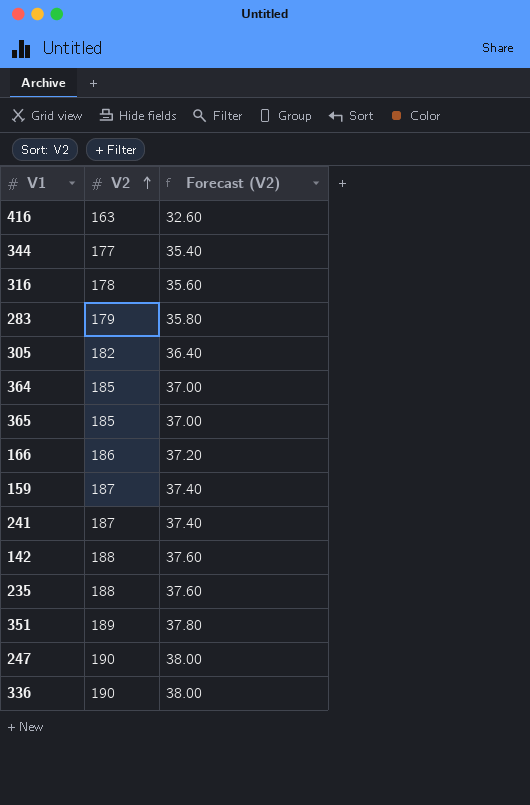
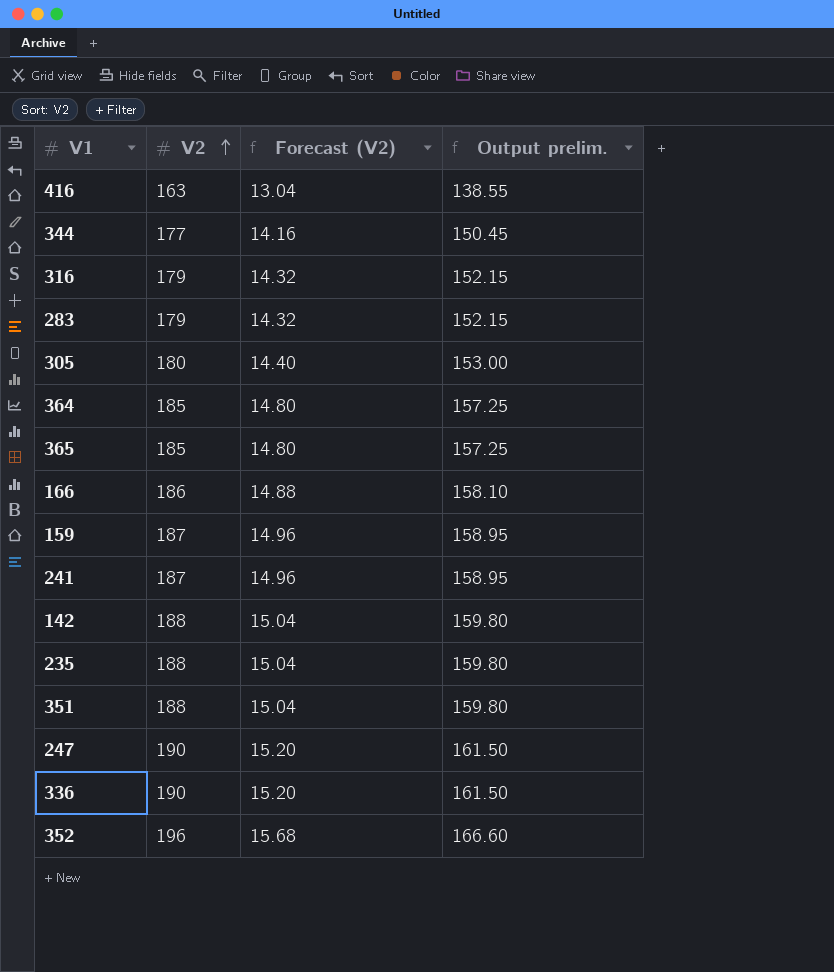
column Forecast (V2) | formula: [V2] * 0.2 -> [V2] * 0.08
column Output prelim. | formula: none -> [V2] * 0.85
316 | V2: 178 -> 179
305 | V2: 182 -> 180
351 | V2: 189 -> 188
row 352: none -> 196 | 15.68 | 166.60

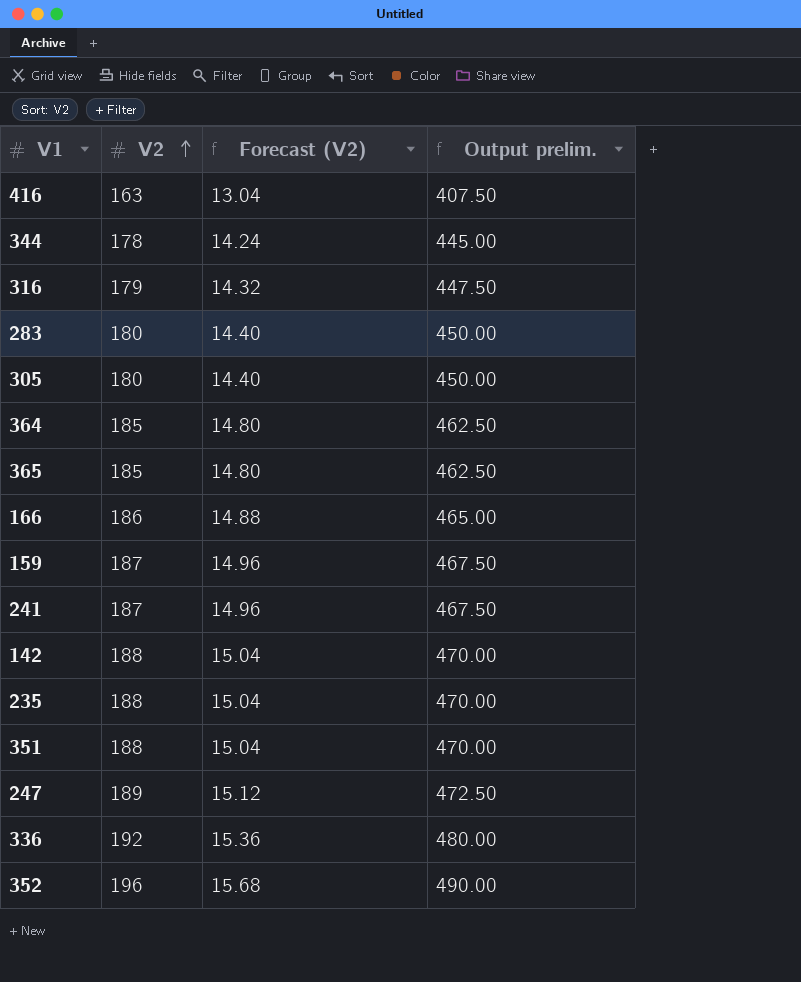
column Output prelim. | formula: [V2] * 0.85 -> [V2] * 2.5
344 | V2: 177 -> 178
344 | Forecast (V2): 14.16 -> 14.24
283 | V2: 179 -> 180
283 | Forecast (V2): 14.32 -> 14.40
247 | V2: 190 -> 189
247 | Forecast (V2): 15.20 -> 15.12
336 | V2: 190 -> 192
336 | Forecast (V2): 15.20 -> 15.36

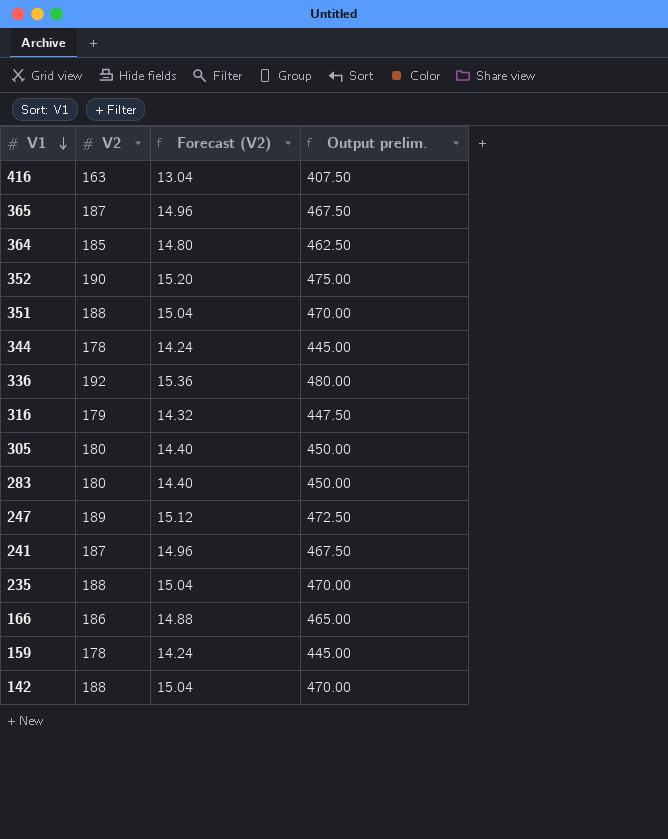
row order: V2 ascending -> V1 descending
365 | V2: 185 -> 187
365 | Forecast (V2): 14.80 -> 14.96
365 | Output prelim.: 462.50 -> 467.50
352 | V2: 196 -> 190
352 | Forecast (V2): 15.68 -> 15.20
352 | Output prelim.: 490.00 -> 475.00
159 | V2: 187 -> 178
159 | Forecast (V2): 14.96 -> 14.24
159 | Output prelim.: 467.50 -> 445.00

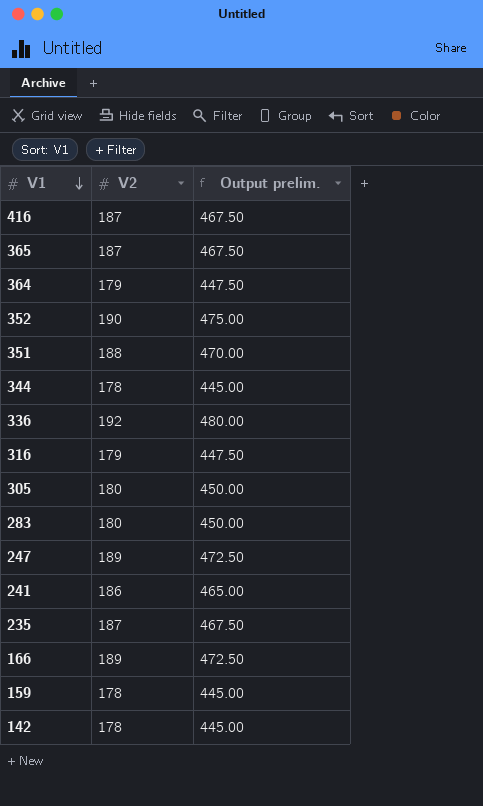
column Forecast (V2) | formula: [V2] * 0.08 -> none
416 | V2: 163 -> 187
416 | Output prelim.: 407.50 -> 467.50
364 | V2: 185 -> 179
364 | Output prelim.: 462.50 -> 447.50
241 | V2: 187 -> 186
241 | Output prelim.: 467.50 -> 465.00
235 | V2: 188 -> 187
235 | Output prelim.: 470.00 -> 467.50
166 | V2: 186 -> 189
166 | Output prelim.: 465.00 -> 472.50
142 | V2: 188 -> 178
142 | Output prelim.: 470.00 -> 445.00

